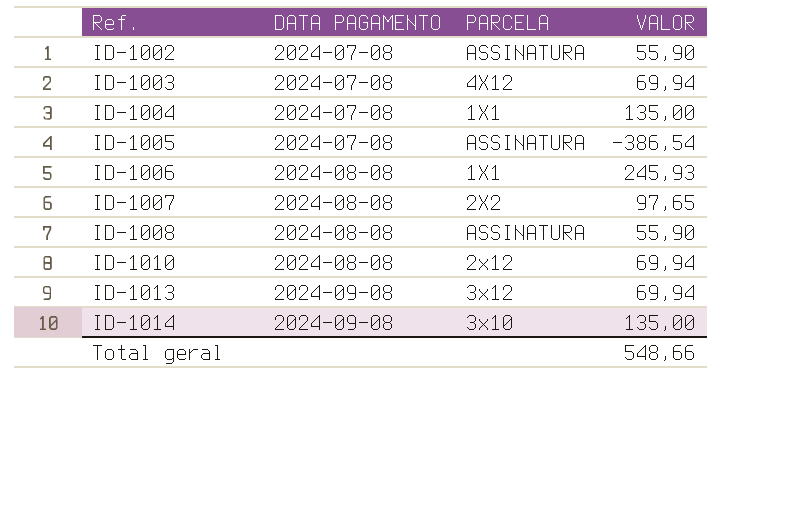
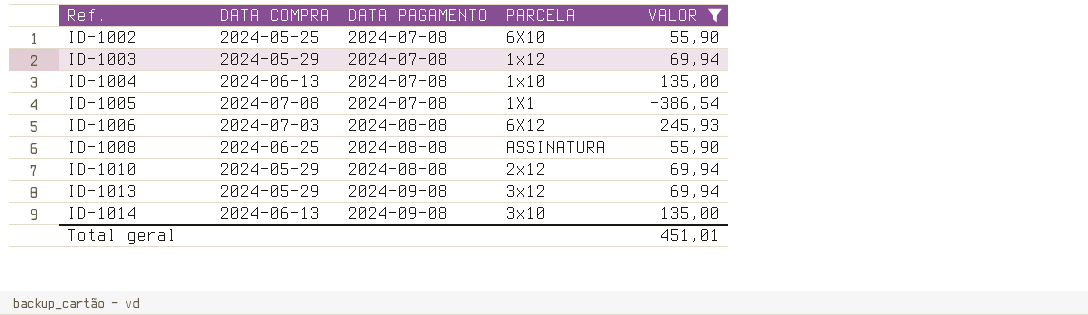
filter: none -> VALOR != 97,65
column DATA COMPRA | position: none -> 2
ID-1002 | PARCELA: ASSINATURA -> 6X10
ID-1003 | PARCELA: 4X12 -> 1x12
ID-1004 | PARCELA: 1X1 -> 1x10
ID-1005 | PARCELA: ASSINATURA -> 1X1
ID-1006 | PARCELA: 1X1 -> 6X12
Total geral | VALOR: 548,66 -> 451,01

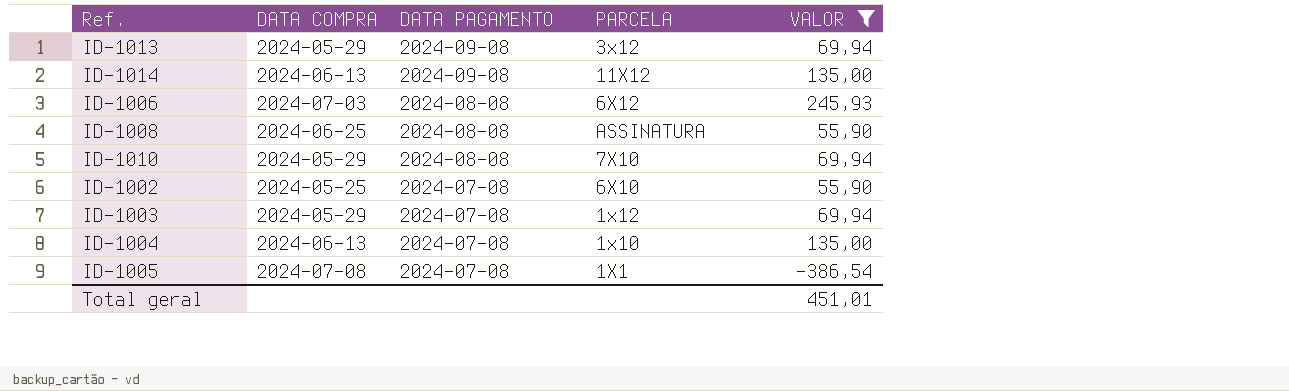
row order: Ref. ascending -> DATA PAGAMENTO descending
ID-1014 | PARCELA: 3x10 -> 11X12
ID-1010 | PARCELA: 2x12 -> 7X10

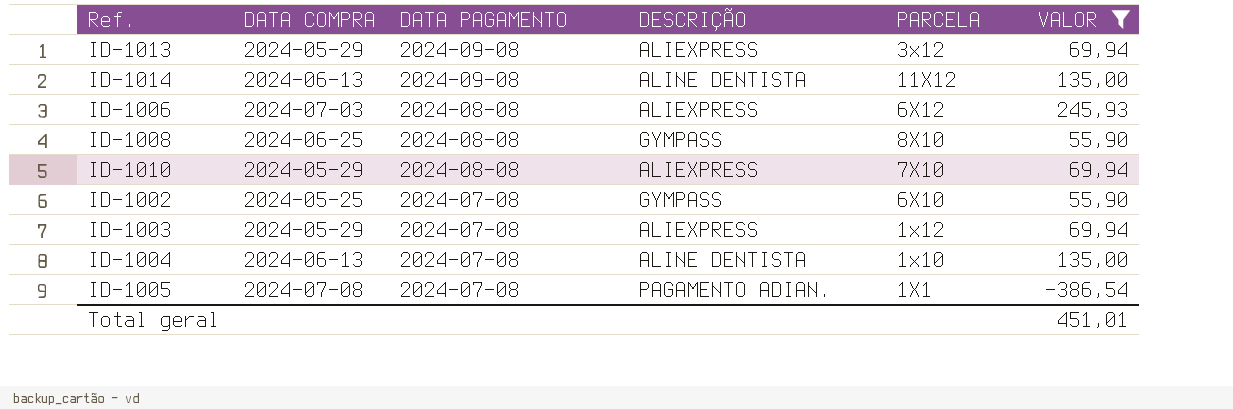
column DESCRIÇÃO | position: none -> 4
ID-1008 | PARCELA: ASSINATURA -> 8X10

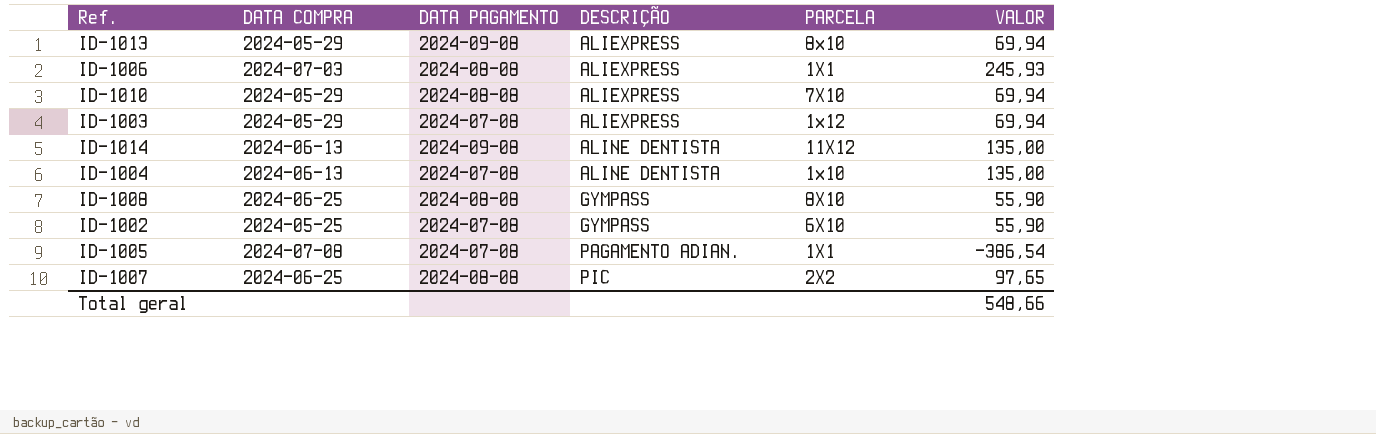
filter: VALOR != 97,65 -> none
row order: DATA PAGAMENTO descending -> DESCRIÇÃO ascending
ID-1013 | PARCELA: 3x12 -> 8x10
ID-1006 | PARCELA: 6X12 -> 1X1
Total geral | VALOR: 451,01 -> 548,66

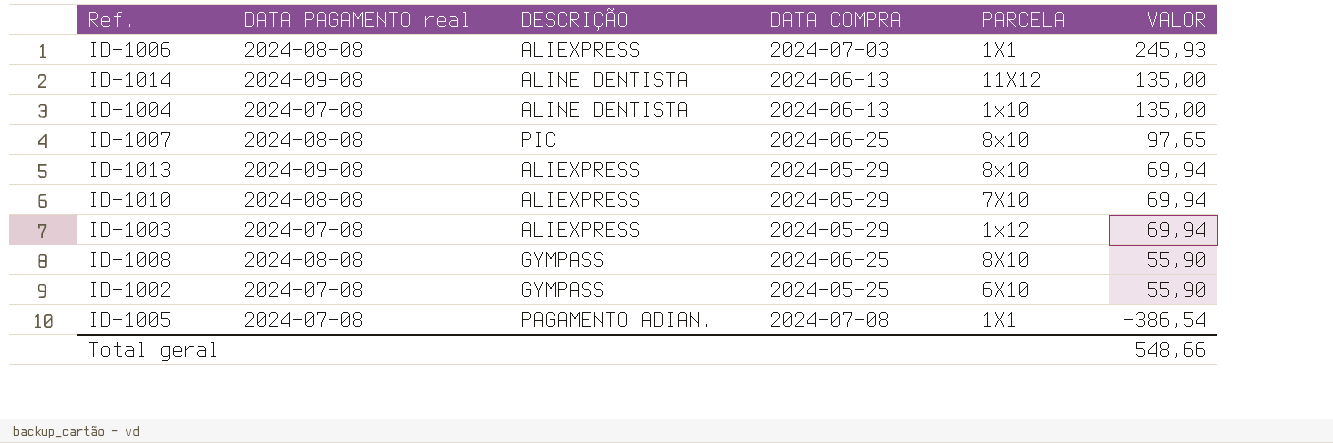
row order: DESCRIÇÃO ascending -> VALOR descending
column name: DATA PAGAMENTO -> DATA PAGAMENTO real
column DATA COMPRA | position: 2 -> 4
ID-1007 | PARCELA: 2X2 -> 8x10

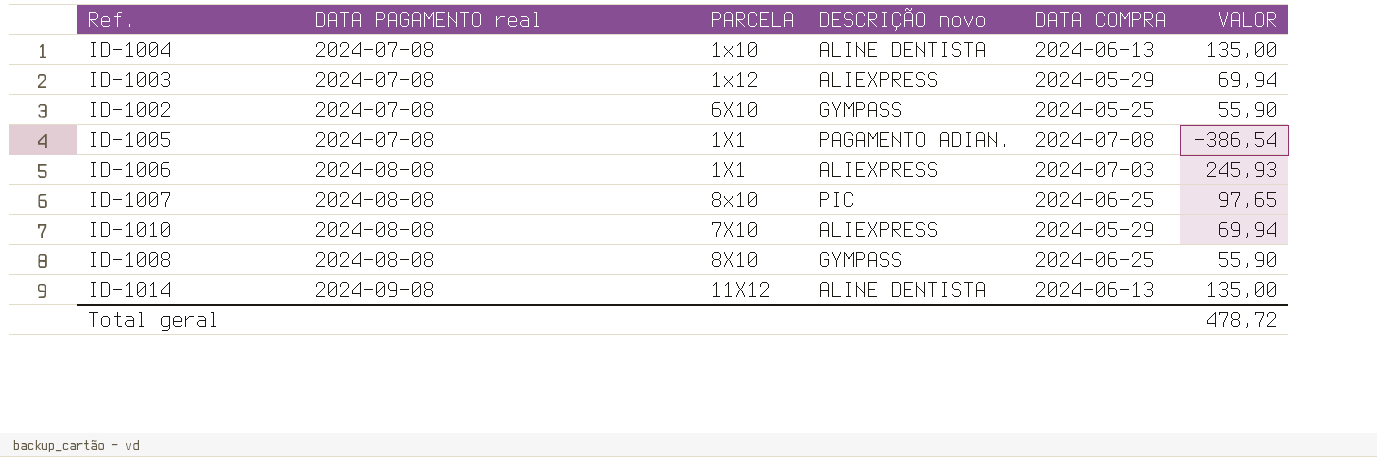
row order: VALOR descending -> DATA PAGAMENTO real ascending
column PARCELA | position: 5 -> 3
column name: DESCRIÇÃO -> DESCRIÇÃO novo
row ID-1013: 2024-09-08 | ALIEXPRESS | 2024-05-29 | 8x10 | 69,94 -> none
Total geral | VALOR: 548,66 -> 478,72

